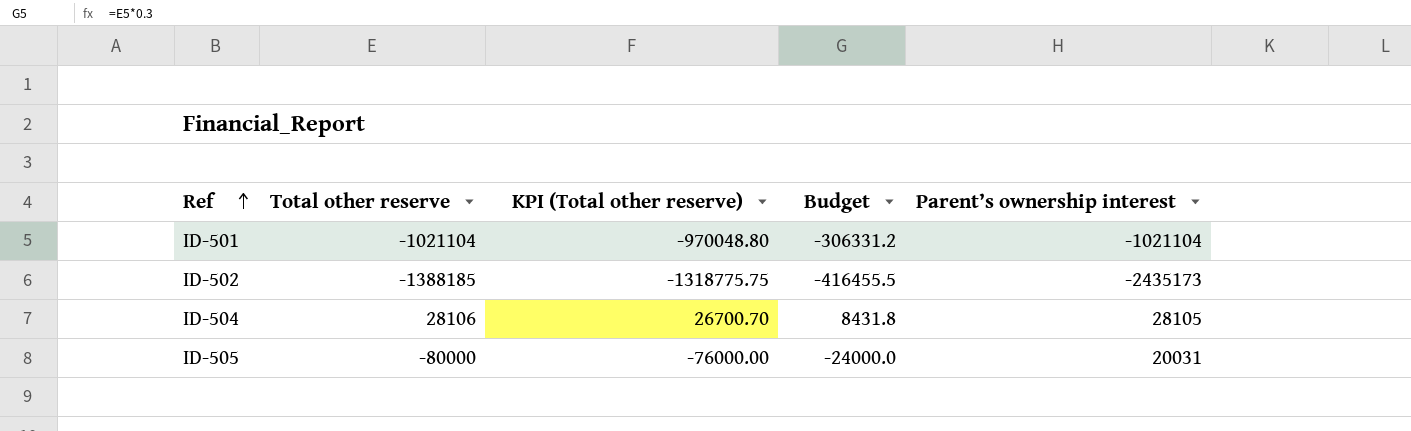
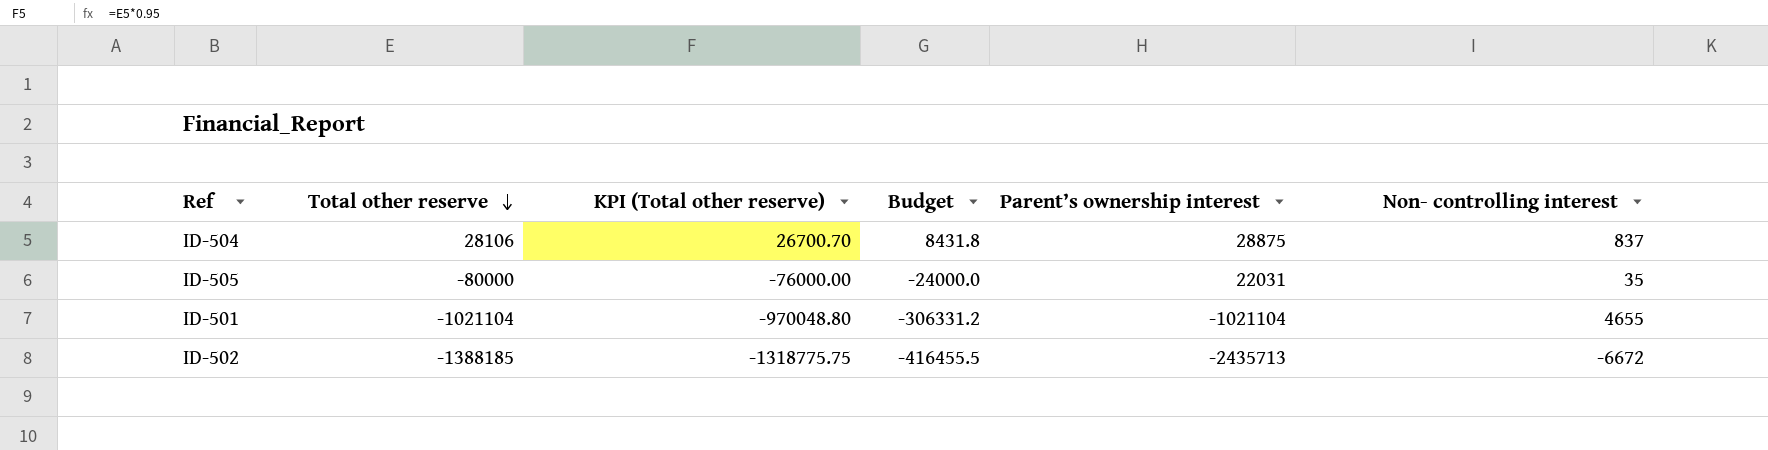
row order: Ref ascending -> Total other reserve descending
column Non- controlling interest | position: none -> 6
ID-504 | Parent’s ownership interest: 28105 -> 28875
ID-505 | Parent’s ownership interest: 20031 -> 22031
ID-502 | Parent’s ownership interest: -2435173 -> -2435713

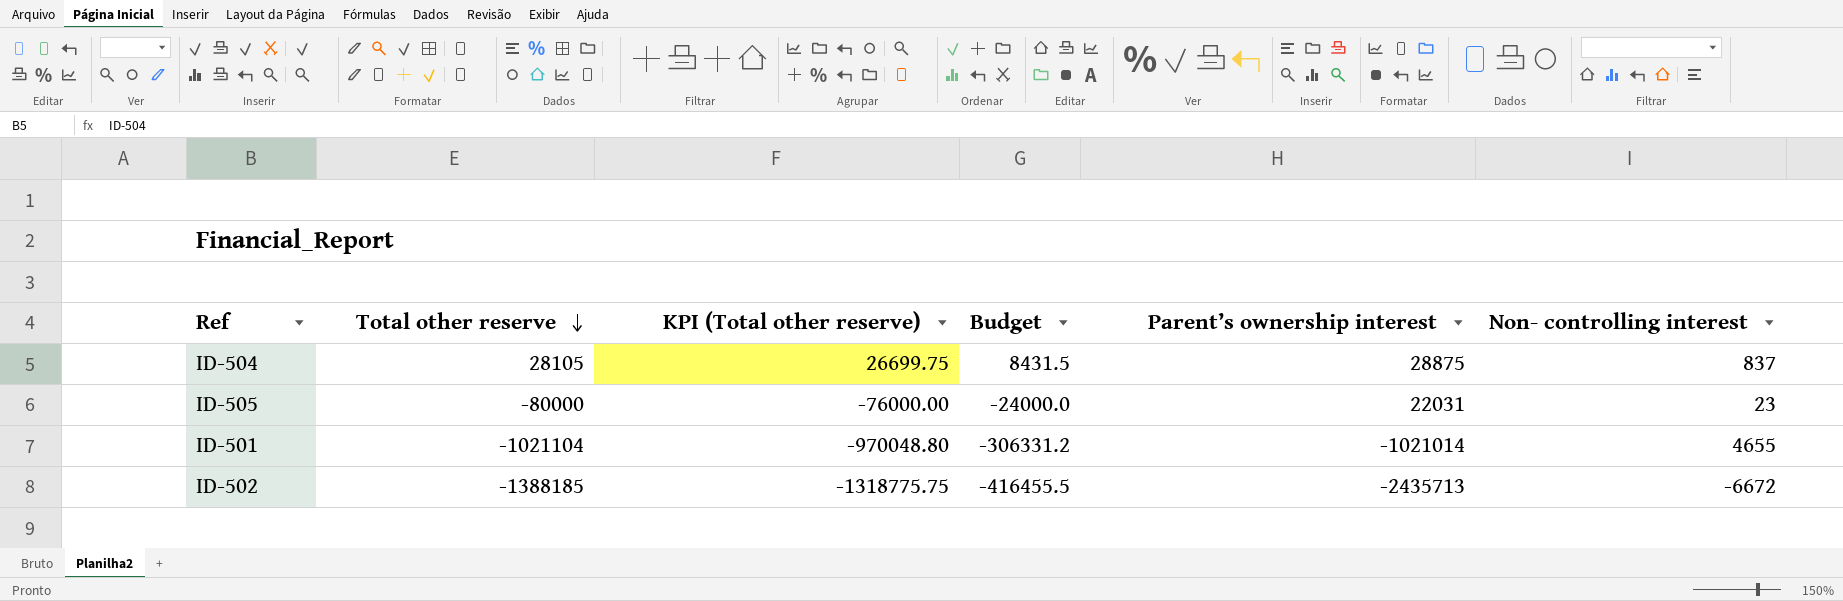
ID-504 | Total other reserve: 28106 -> 28105
ID-504 | KPI (Total other reserve): 26700.70 -> 26699.75
ID-504 | Budget: 8431.8 -> 8431.5
ID-505 | Non- controlling interest: 35 -> 23
ID-501 | Parent’s ownership interest: -1021104 -> -1021014

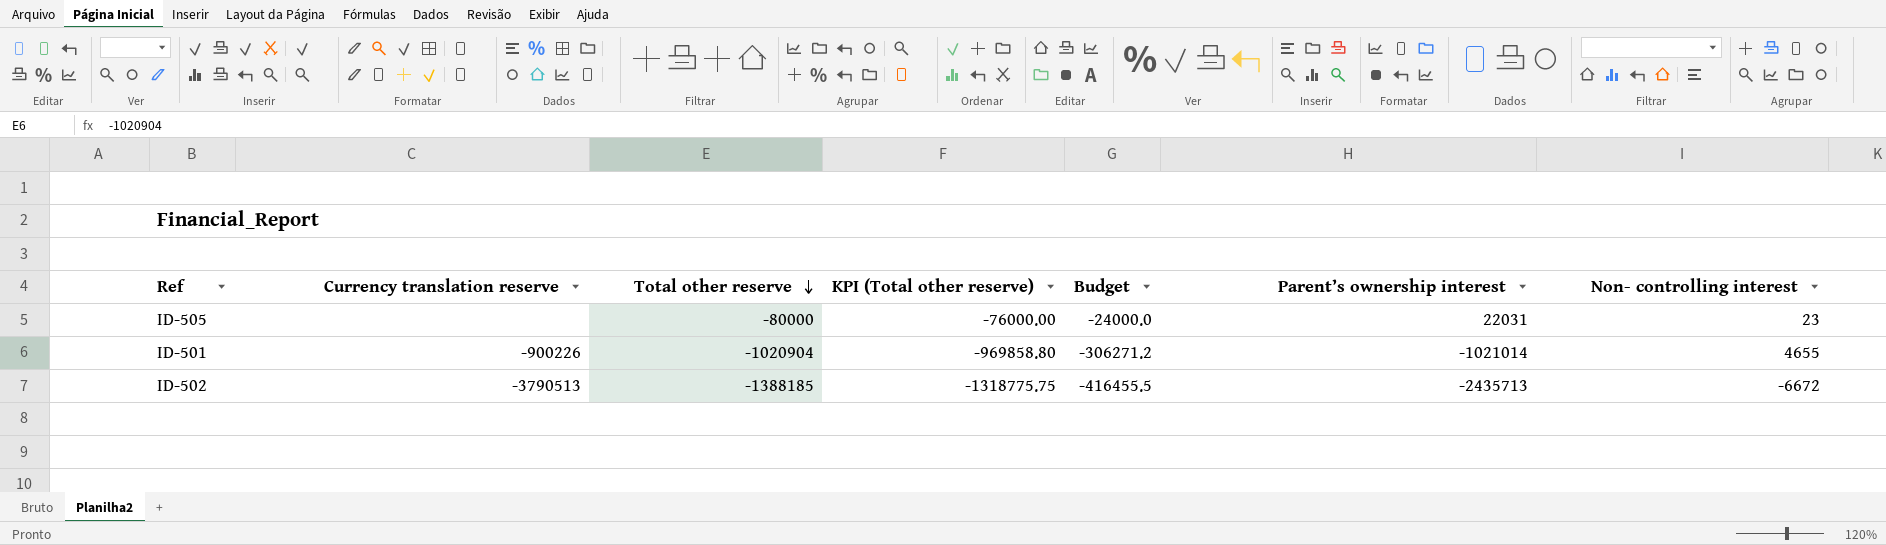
column Currency translation reserve | position: none -> 2
row ID-504: 28105 | 26699.75 | 8431.5 | 28875 | 837 -> none
ID-501 | Total other reserve: -1021104 -> -1020904
ID-501 | KPI (Total other reserve): -970048.80 -> -969858.80
ID-501 | Budget: -306331.2 -> -306271.2

